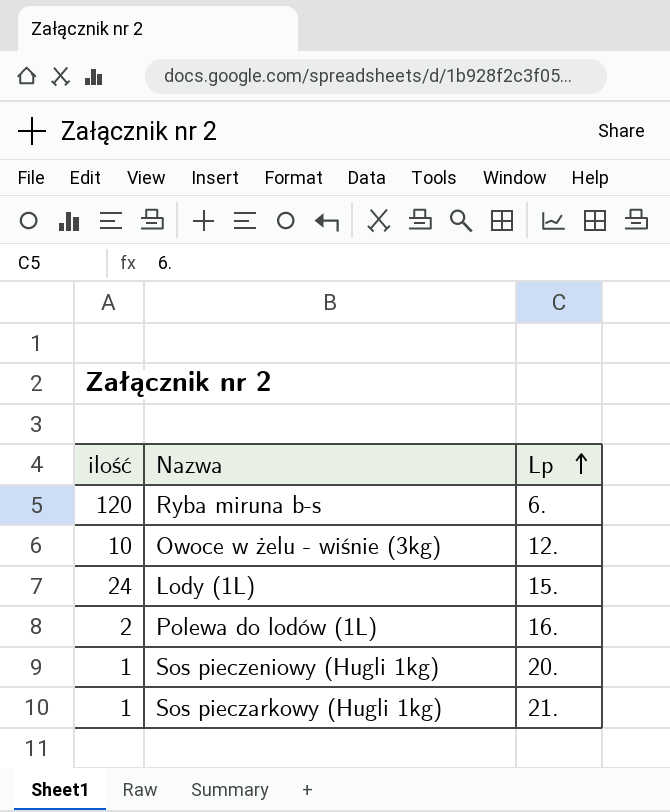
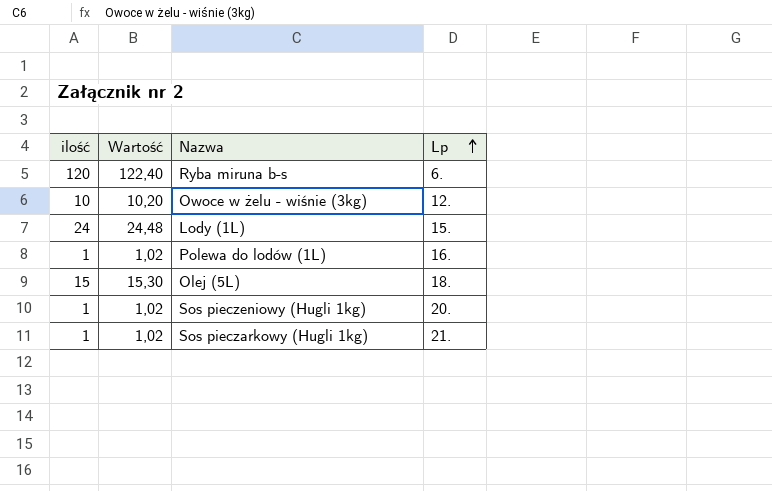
column Wartość | formula: none -> [ilość] * 1,02
Polewa do lodów (1L) | ilość: 2 -> 1
row Olej (5L): none -> 15 | 15,30 | 18.

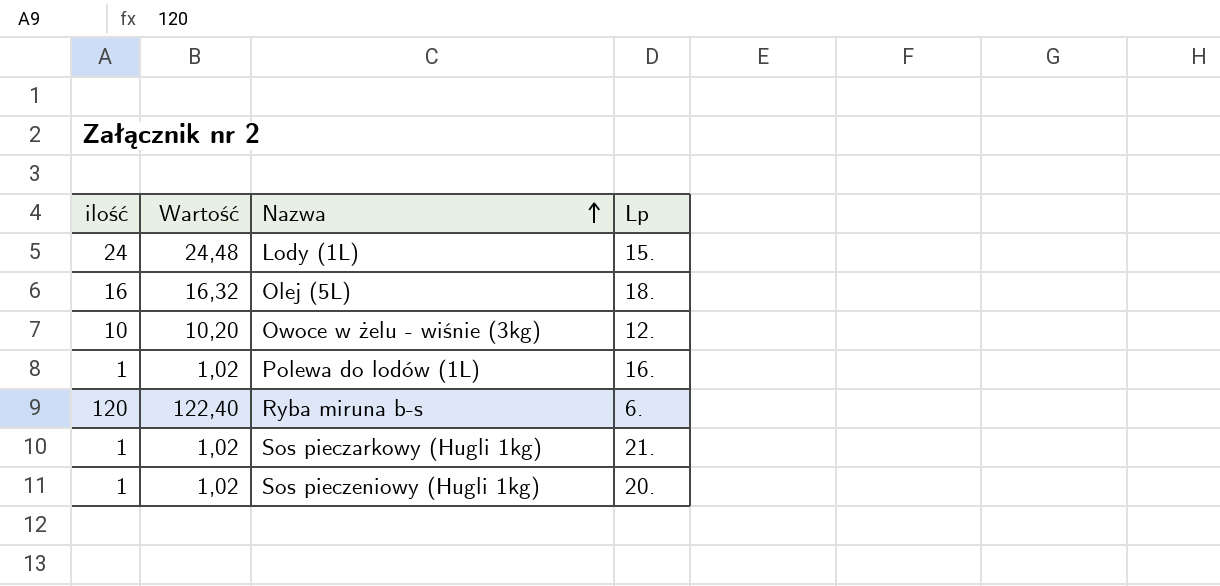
row order: Lp ascending -> Nazwa ascending
Olej (5L) | ilość: 15 -> 16
Olej (5L) | Wartość: 15,30 -> 16,32

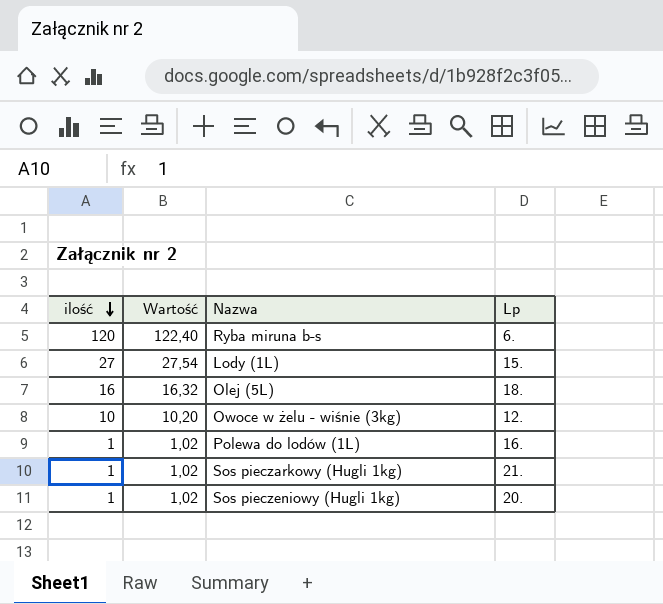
row order: Nazwa ascending -> ilość descending
Lody (1L) | ilość: 24 -> 27
Lody (1L) | Wartość: 24,48 -> 27,54

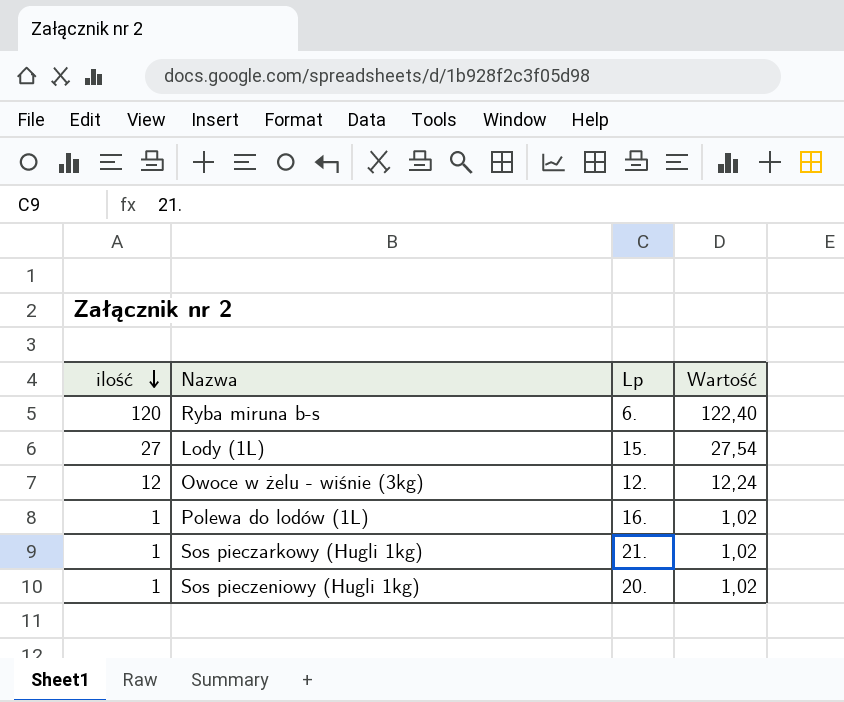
column Wartość | position: 2 -> 4
row Olej (5L): 16 | 16,32 | 18. -> none
Owoce w żelu - wiśnie (3kg) | ilość: 10 -> 12
Owoce w żelu - wiśnie (3kg) | Wartość: 10,20 -> 12,24

